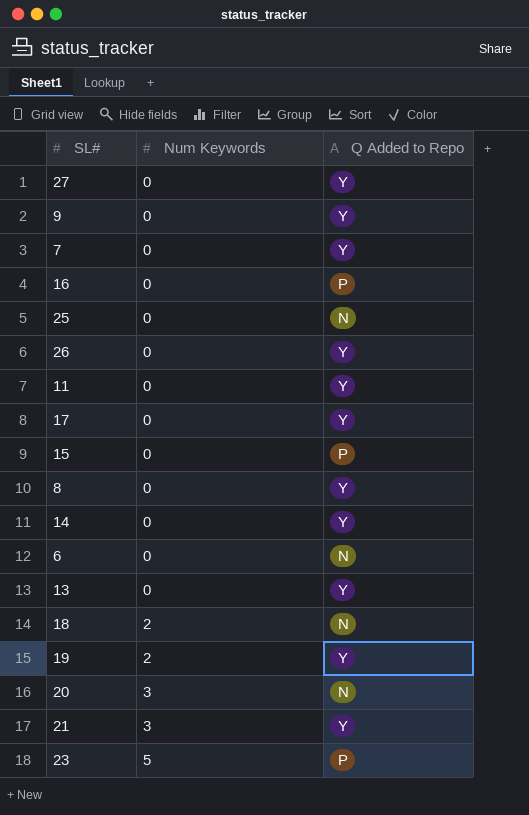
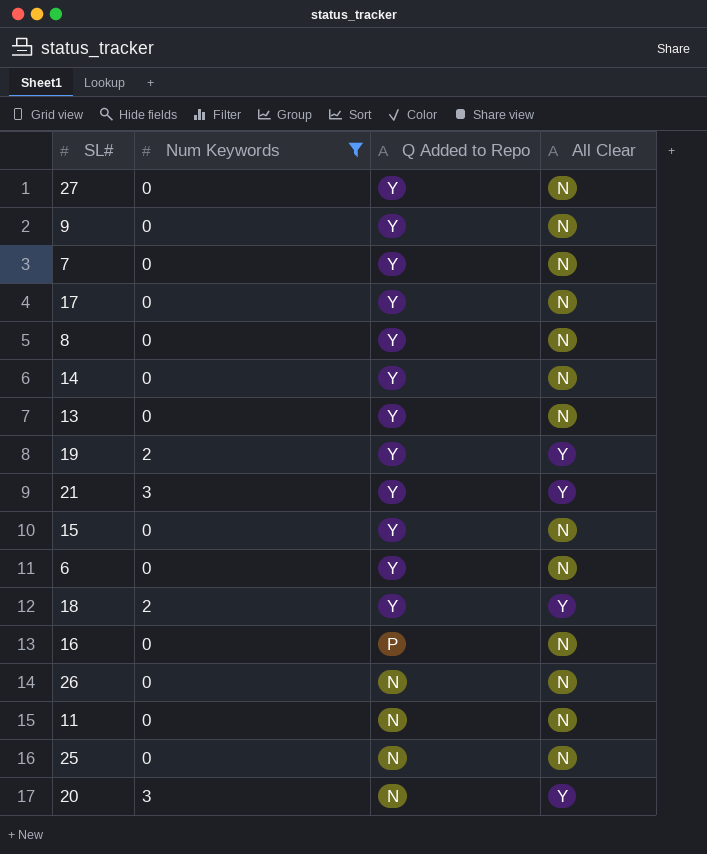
filter: none -> Num Keywords != 5
row order: Num Keywords ascending -> Q Added to Repo descending
column All Clear | position: none -> 4
15 | Q Added to Repo: P -> Y
6 | Q Added to Repo: N -> Y
18 | Q Added to Repo: N -> Y
26 | Q Added to Repo: Y -> N
11 | Q Added to Repo: Y -> N

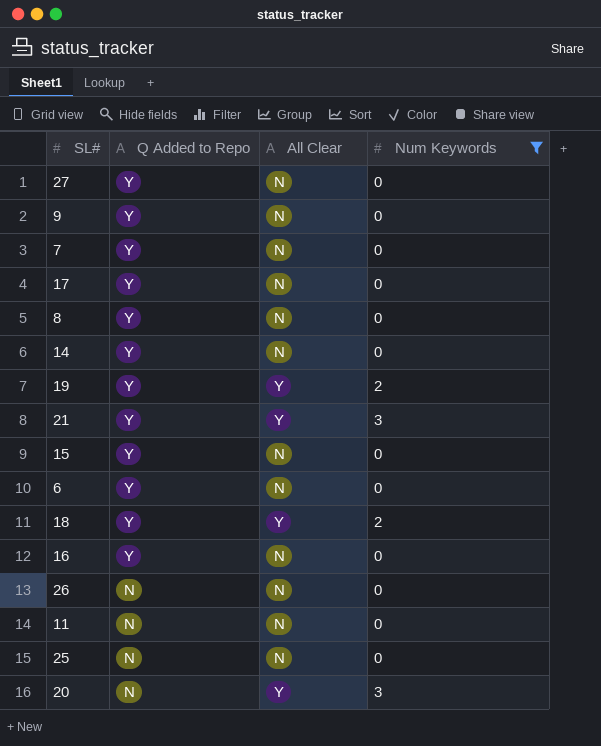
column Num Keywords | position: 2 -> 4
row 13: 0 | Y | N -> none
16 | Q Added to Repo: P -> Y

